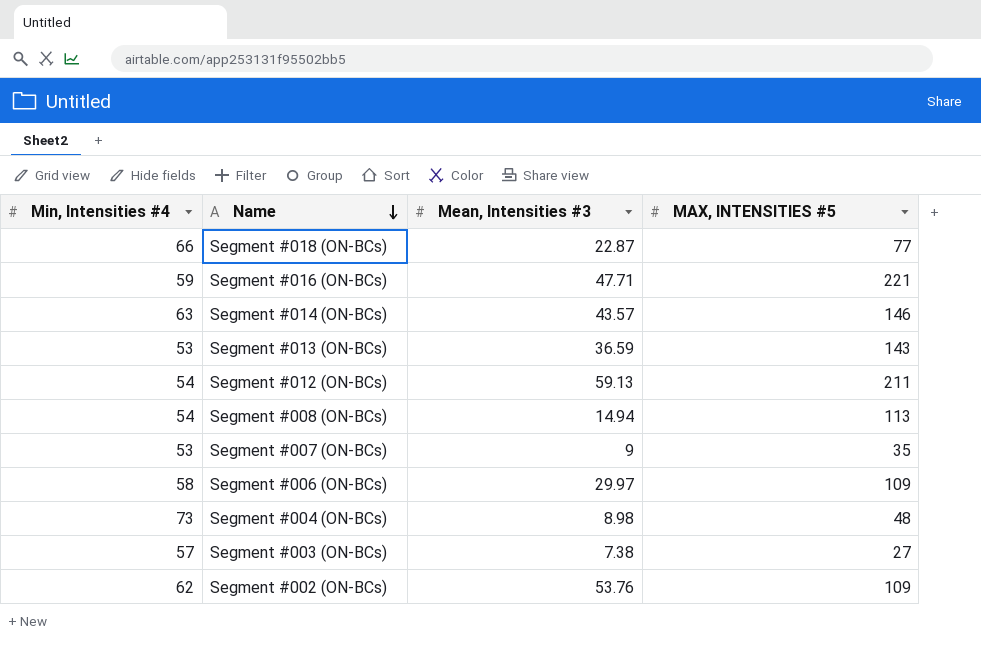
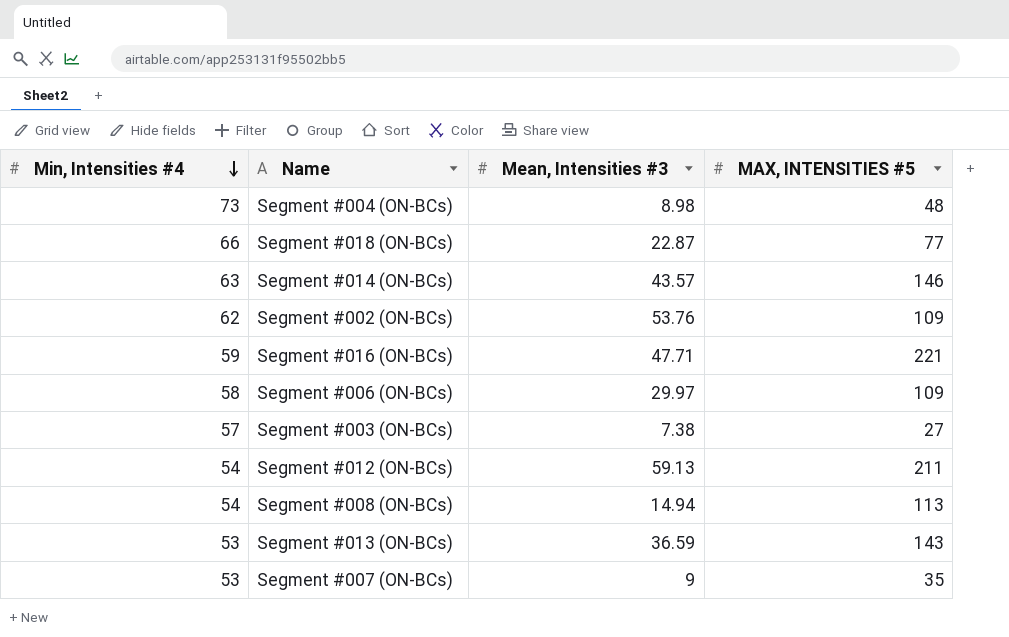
row order: Name descending -> Min, Intensities #4 descending

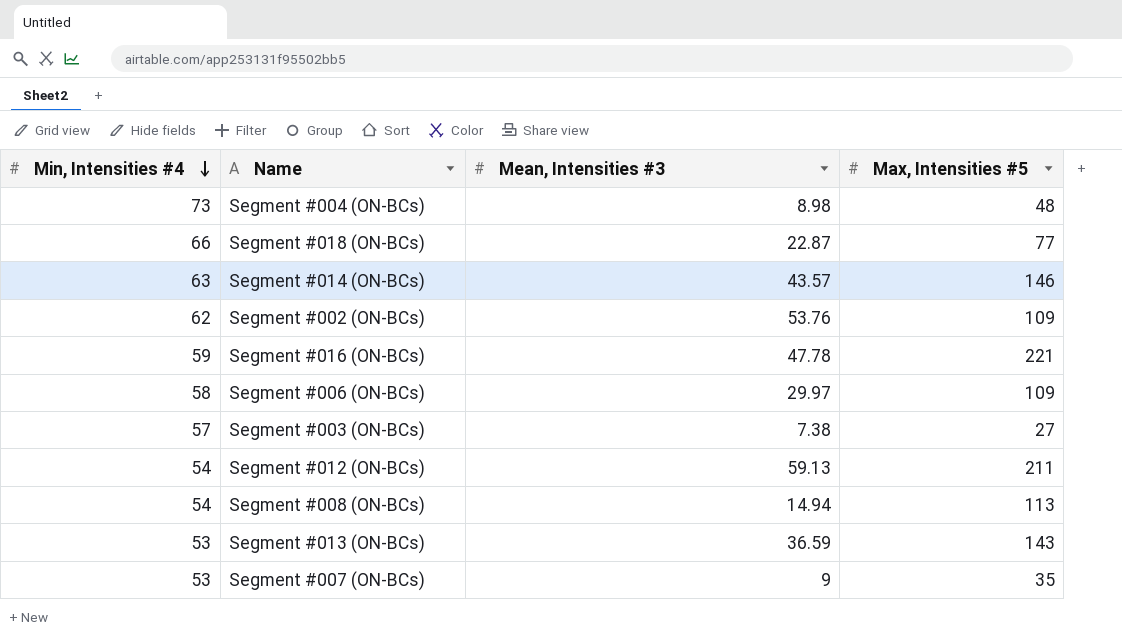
column name: MAX, INTENSITIES #5 -> Max, Intensities #5
Segment #016 (ON-BCs) | Mean, Intensities #3: 47.71 -> 47.78

